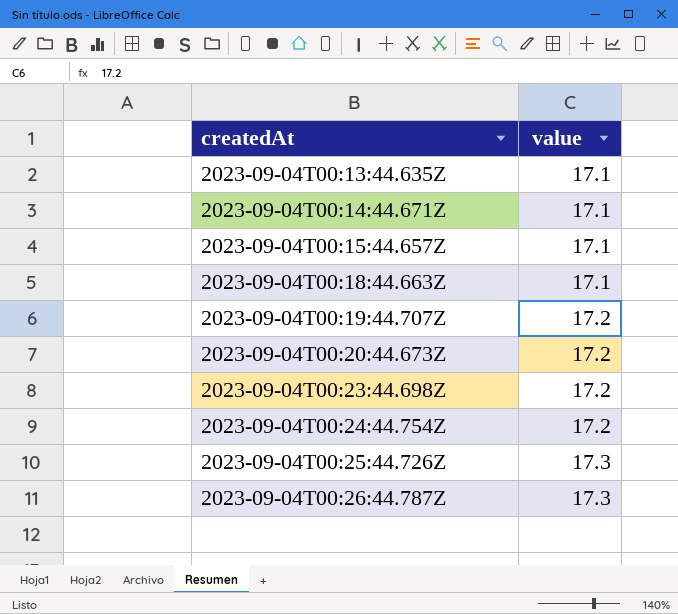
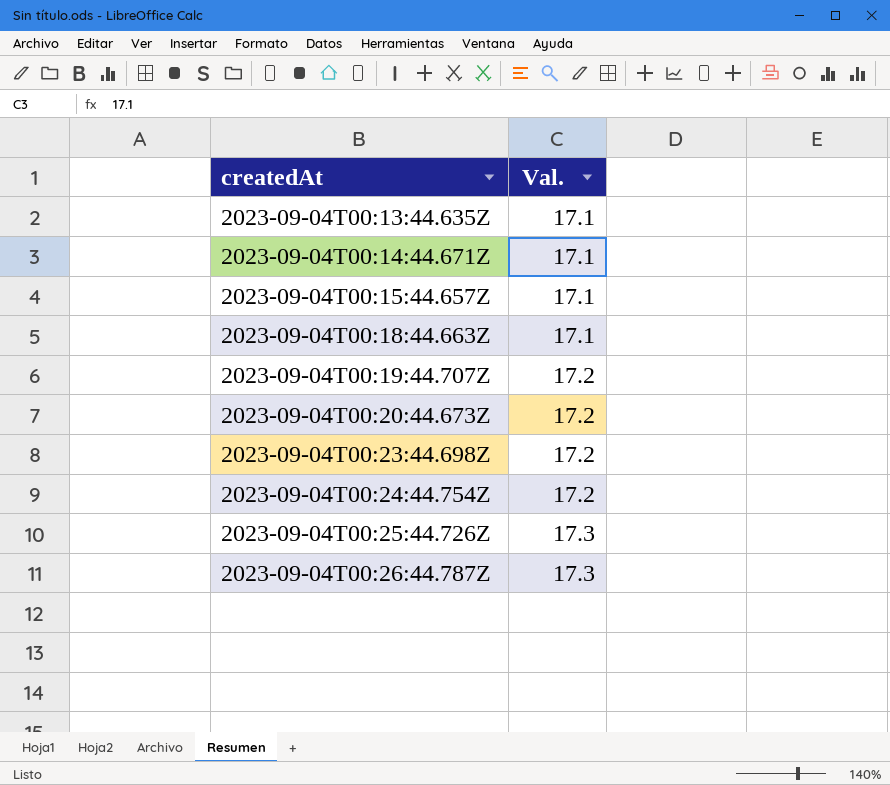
column name: value -> Val.

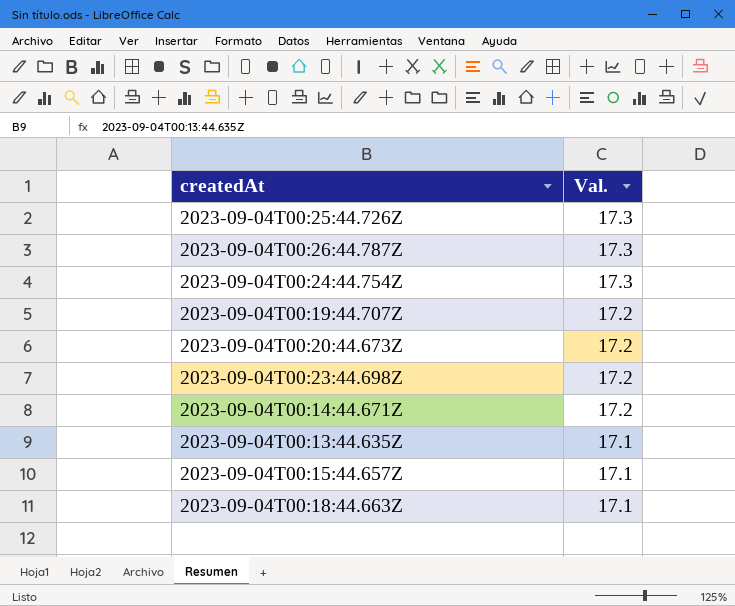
row order: createdAt ascending -> Val. descending
2023-09-04T00:24:44.754Z | Val.: 17.2 -> 17.3
2023-09-04T00:14:44.671Z | Val.: 17.1 -> 17.2

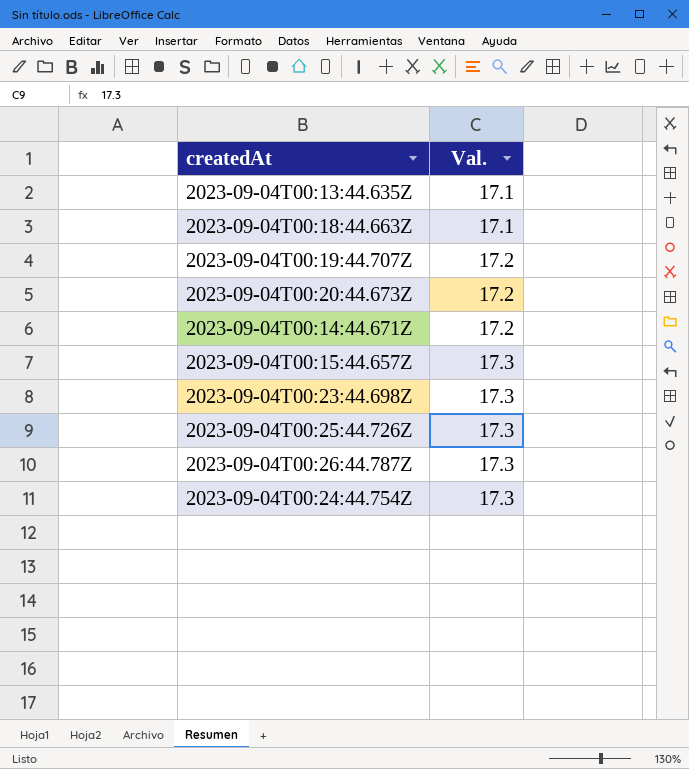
row order: Val. descending -> Val. ascending
2023-09-04T00:15:44.657Z | Val.: 17.1 -> 17.3
2023-09-04T00:23:44.698Z | Val.: 17.2 -> 17.3

